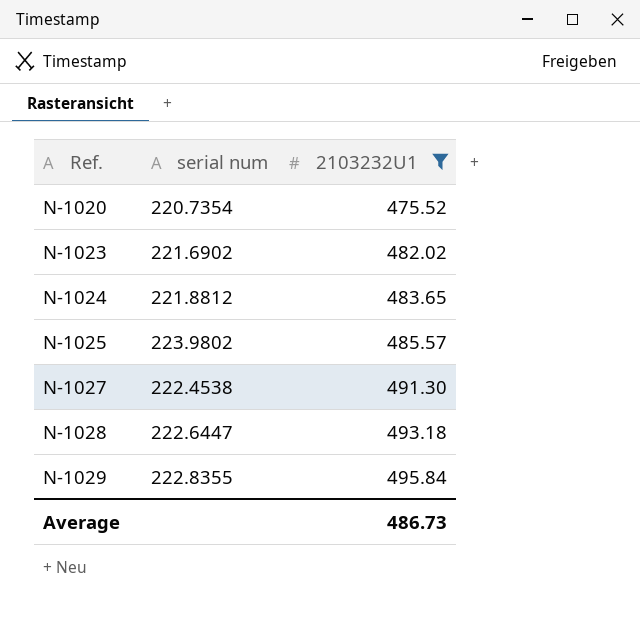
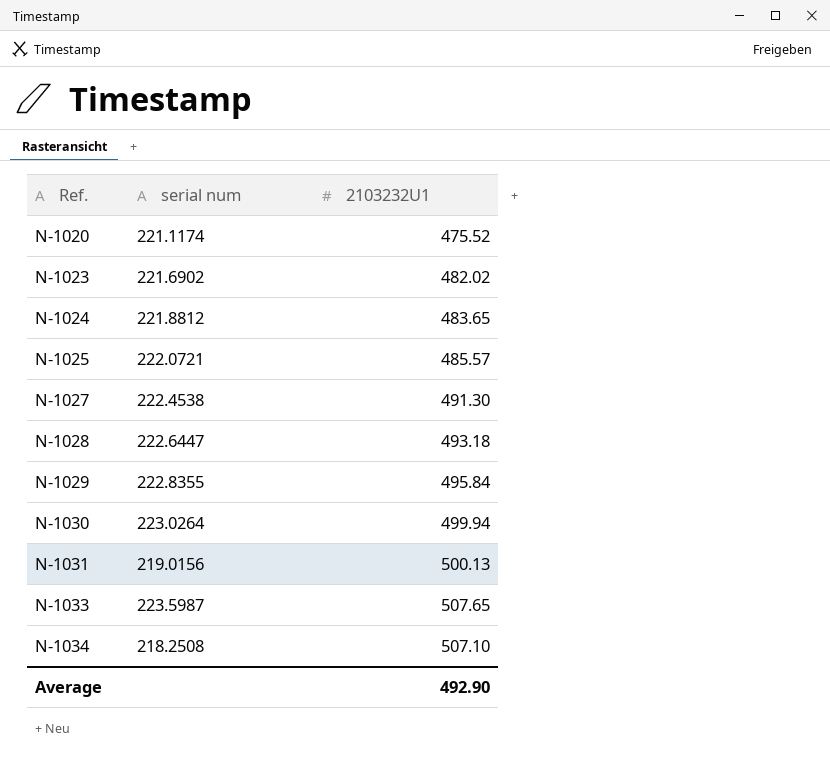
filter: 2103232U1 <= 495.84 -> none
N-1020 | serial num: 220.7354 -> 221.1174
N-1025 | serial num: 223.9802 -> 222.0721
Average | 2103232U1: 486.73 -> 492.90

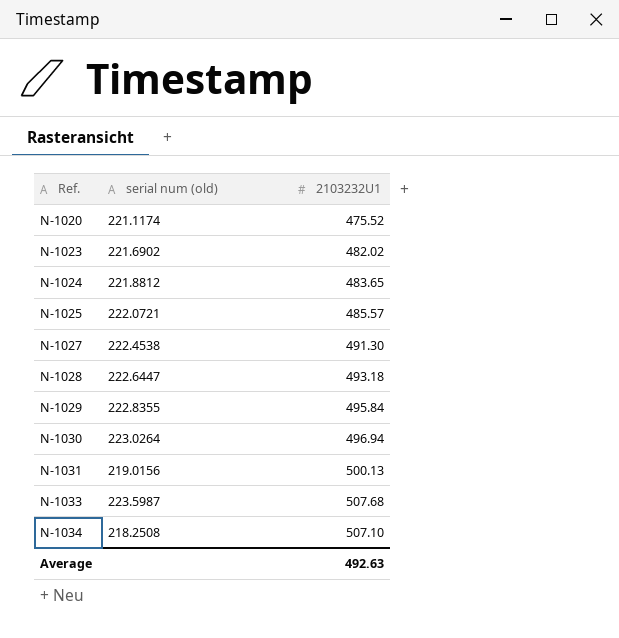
column name: serial num -> serial num (old)
N-1030 | 2103232U1: 499.94 -> 496.94
N-1033 | 2103232U1: 507.65 -> 507.68
Average | 2103232U1: 492.90 -> 492.63

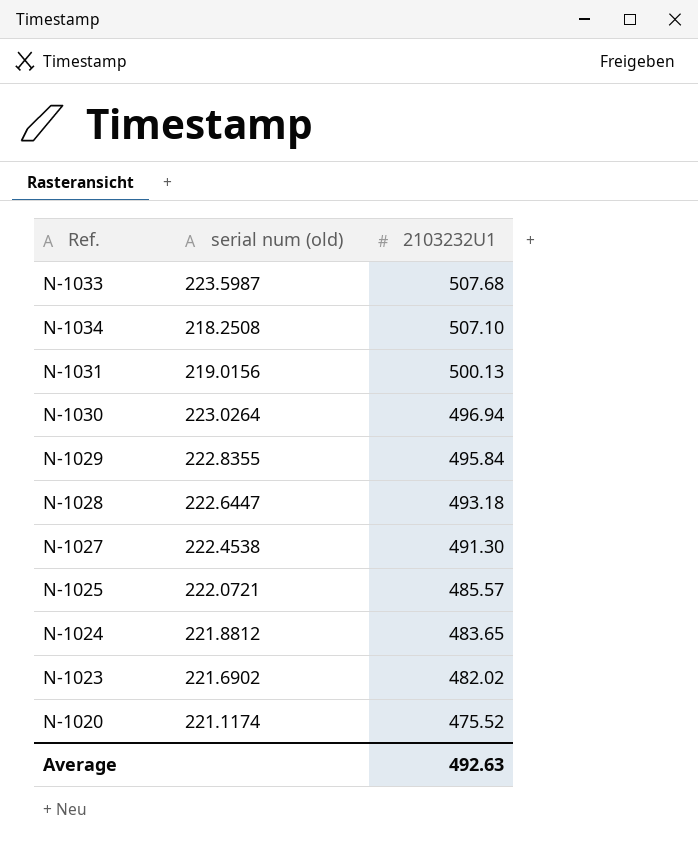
row order: Ref. ascending -> 2103232U1 descending

